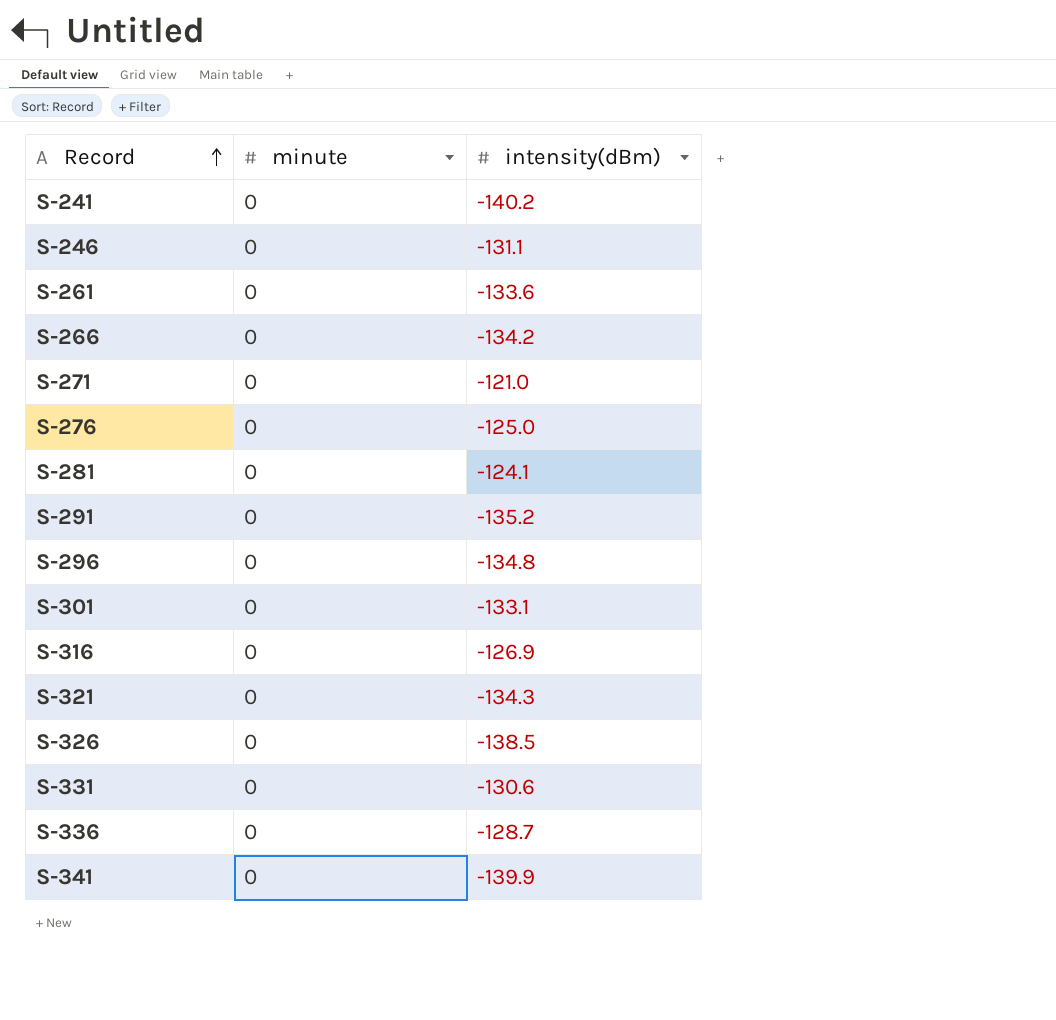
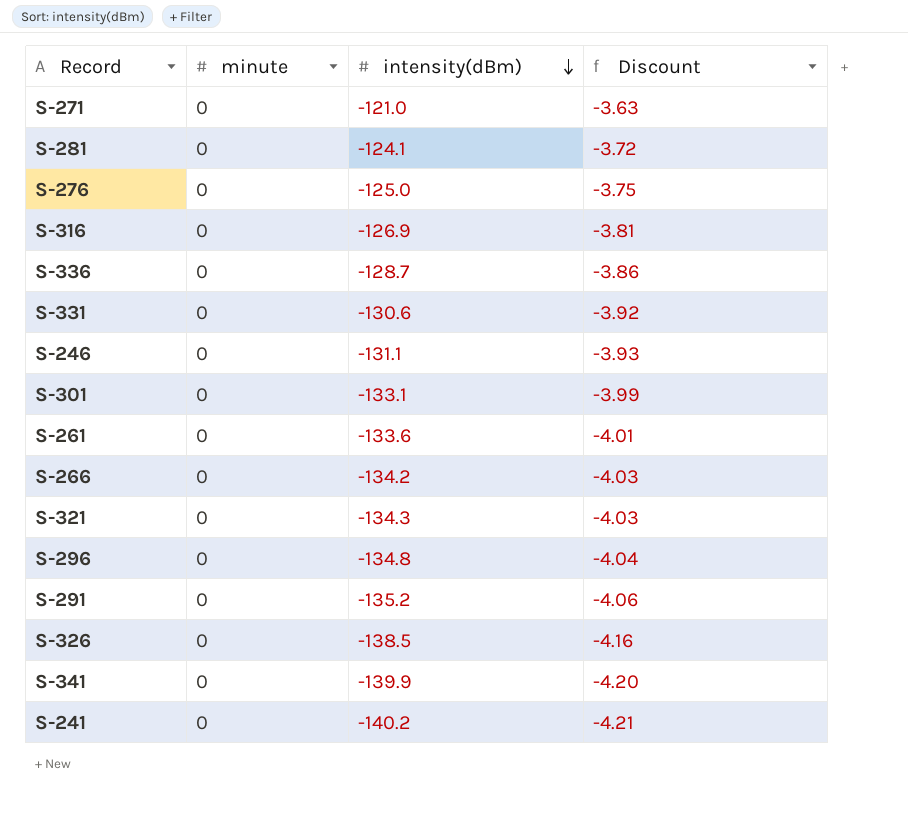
row order: Record ascending -> intensity(dBm) descending
column Discount | formula: none -> [intensity(dBm)] * 0.03

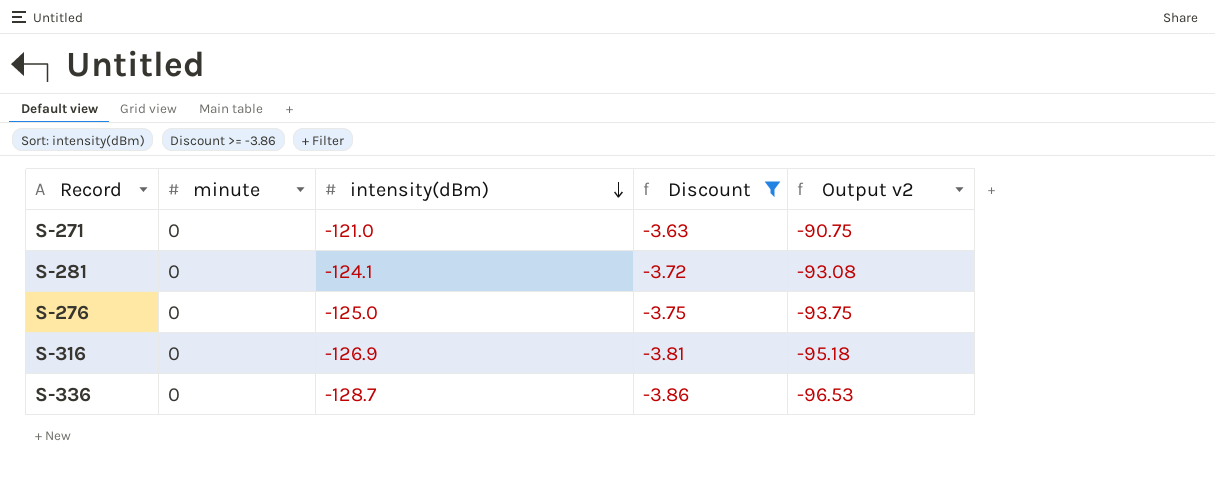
filter: none -> Discount >= -3.86
column Output v2 | formula: none -> [intensity(dBm)] * 0.75

